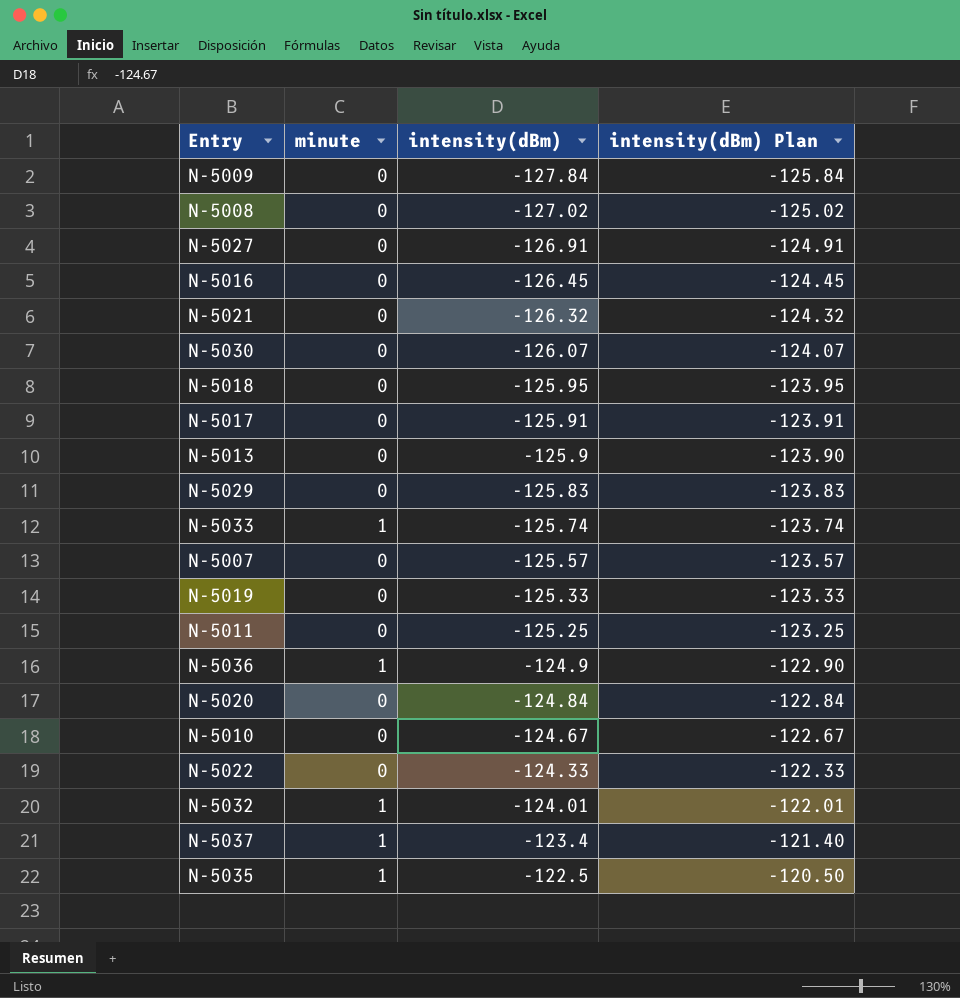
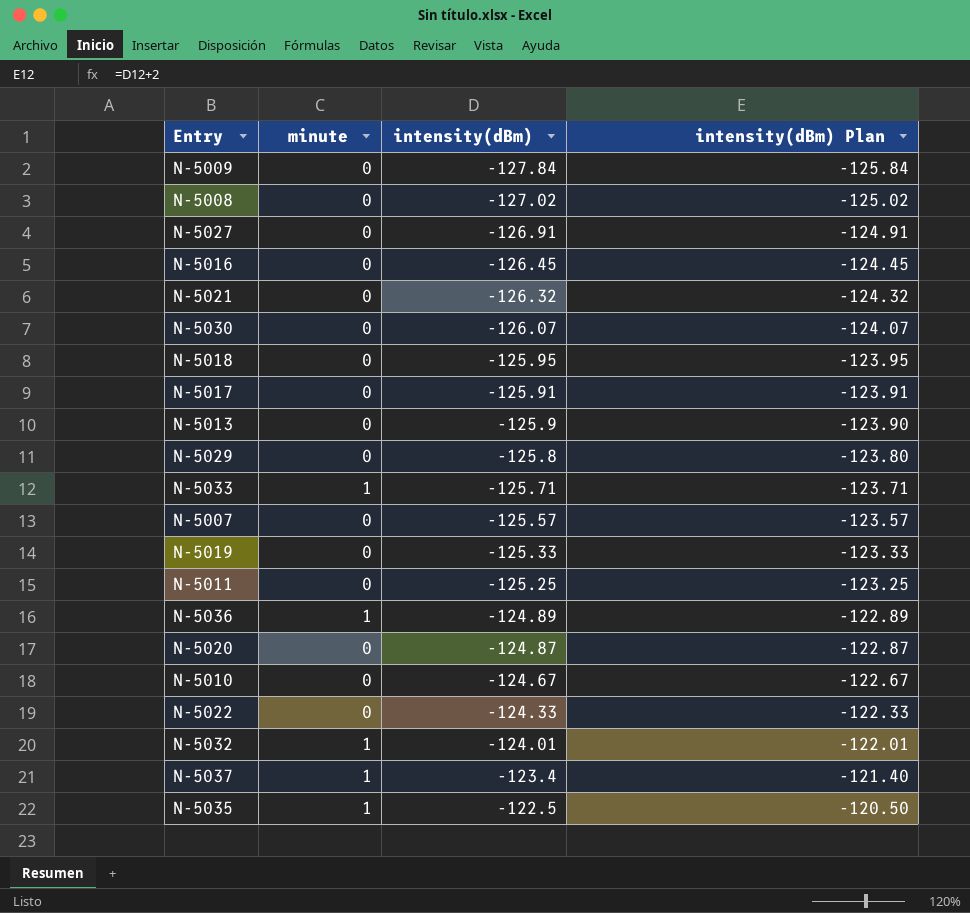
N-5029 | intensity(dBm): -125.83 -> -125.8
N-5029 | intensity(dBm) Plan: -123.83 -> -123.80
N-5033 | intensity(dBm): -125.74 -> -125.71
N-5033 | intensity(dBm) Plan: -123.74 -> -123.71
N-5036 | intensity(dBm): -124.9 -> -124.89
N-5036 | intensity(dBm) Plan: -122.90 -> -122.89
N-5020 | intensity(dBm): -124.84 -> -124.87
N-5020 | intensity(dBm) Plan: -122.84 -> -122.87

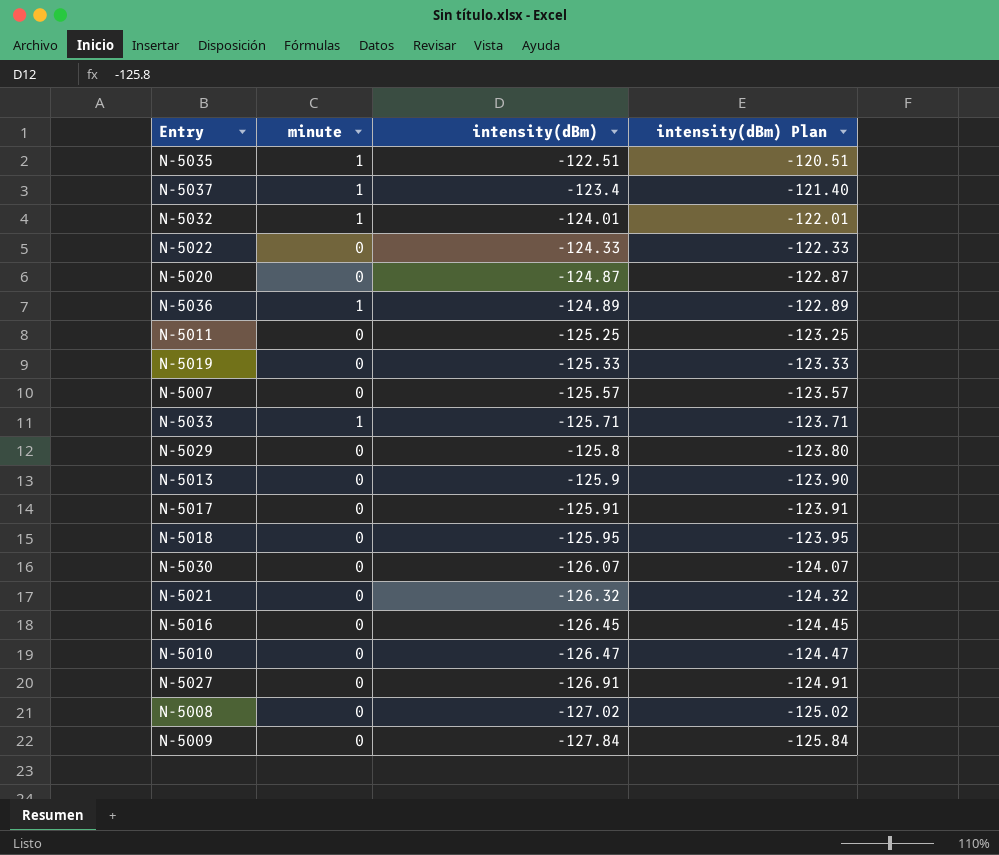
row order: intensity(dBm) ascending -> intensity(dBm) descending
N-5035 | intensity(dBm): -122.5 -> -122.51
N-5035 | intensity(dBm) Plan: -120.50 -> -120.51
N-5010 | intensity(dBm): -124.67 -> -126.47
N-5010 | intensity(dBm) Plan: -122.67 -> -124.47

